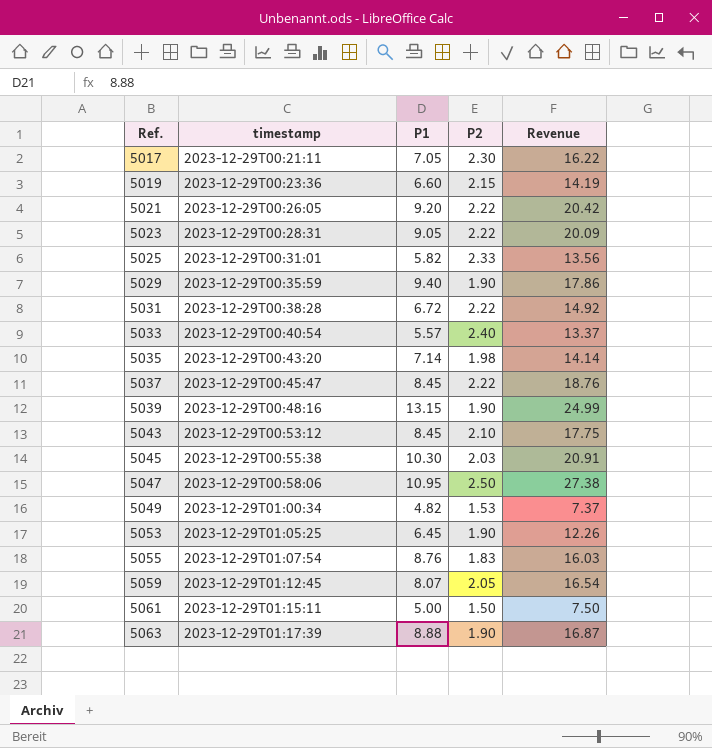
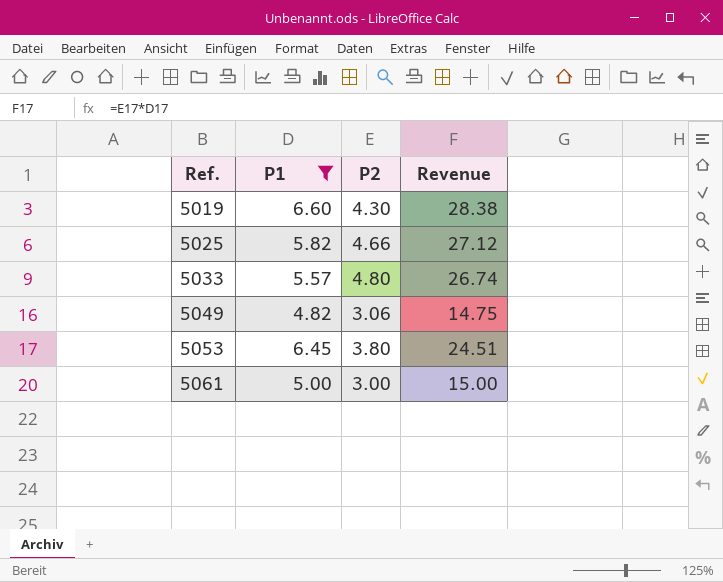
filter: none -> P1 <= 6.60
column timestamp | position: 2 -> none
5019 | P2: 2.15 -> 4.30
5019 | Revenue: 14.19 -> 28.38
5025 | P2: 2.33 -> 4.66
5025 | Revenue: 13.56 -> 27.12
5033 | P2: 2.40 -> 4.80
5033 | Revenue: 13.37 -> 26.74
5049 | P2: 1.53 -> 3.06
5049 | Revenue: 7.37 -> 14.75
5053 | P2: 1.90 -> 3.80
5053 | Revenue: 12.26 -> 24.51
5061 | P2: 1.50 -> 3.00
5061 | Revenue: 7.50 -> 15.00

